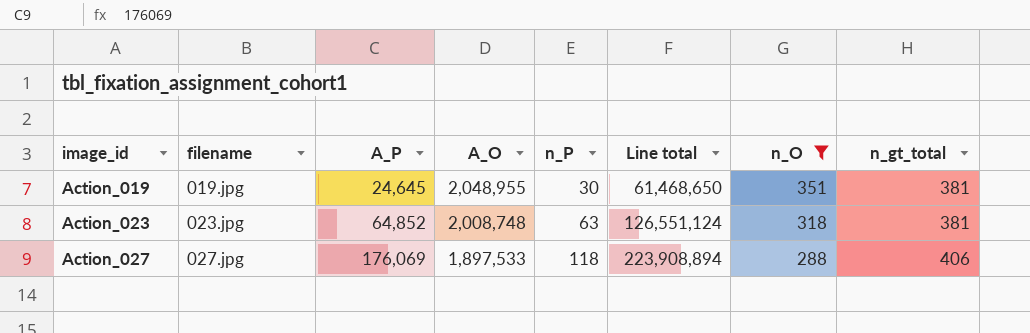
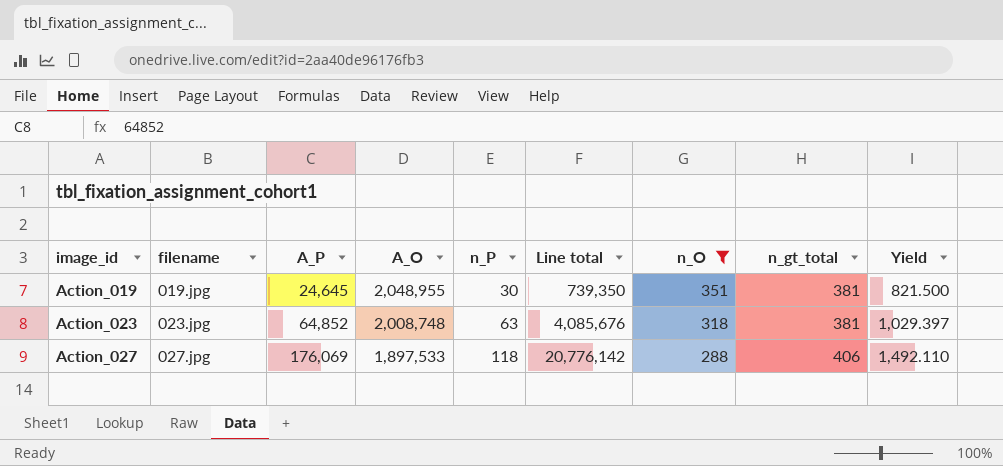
column Line total | formula: [A_O] * [n_P] -> [A_P] * [n_P]
column Yield | formula: none -> [A_P] / [n_P]

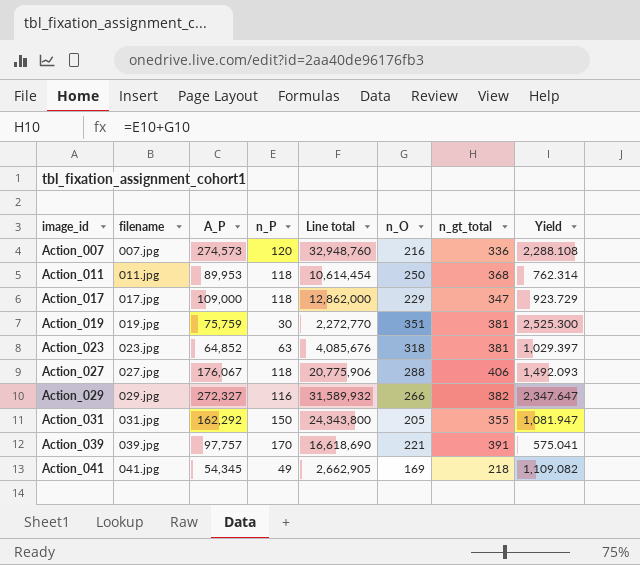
filter: n_O >= 288 -> none
column A_O | position: 4 -> none
Action_019 | A_P: 24,645 -> 75,759
Action_019 | Line total: 739,350 -> 2,272,770
Action_019 | Yield: 821.500 -> 2,525.300
Action_027 | A_P: 176,069 -> 176,067
Action_027 | Line total: 20,776,142 -> 20,775,906
Action_027 | Yield: 1,492.110 -> 1,492.093

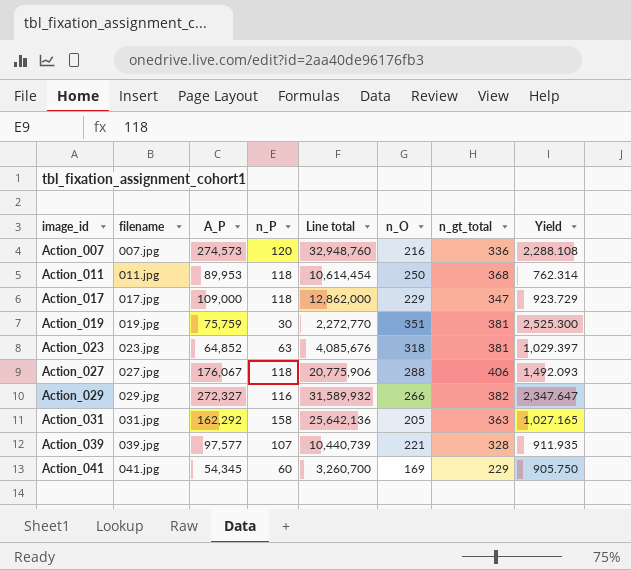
Action_031 | n_P: 150 -> 158
Action_031 | Line total: 24,343,800 -> 25,642,136
Action_031 | n_gt_total: 355 -> 363
Action_031 | Yield: 1,081.947 -> 1,027.165
Action_039 | A_P: 97,757 -> 97,577
Action_039 | n_P: 170 -> 107
Action_039 | Line total: 16,618,690 -> 10,440,739
Action_039 | n_gt_total: 391 -> 328
Action_039 | Yield: 575.041 -> 911.935
Action_041 | n_P: 49 -> 60
Action_041 | Line total: 2,662,905 -> 3,260,700
Action_041 | n_gt_total: 218 -> 229
Action_041 | Yield: 1,109.082 -> 905.750

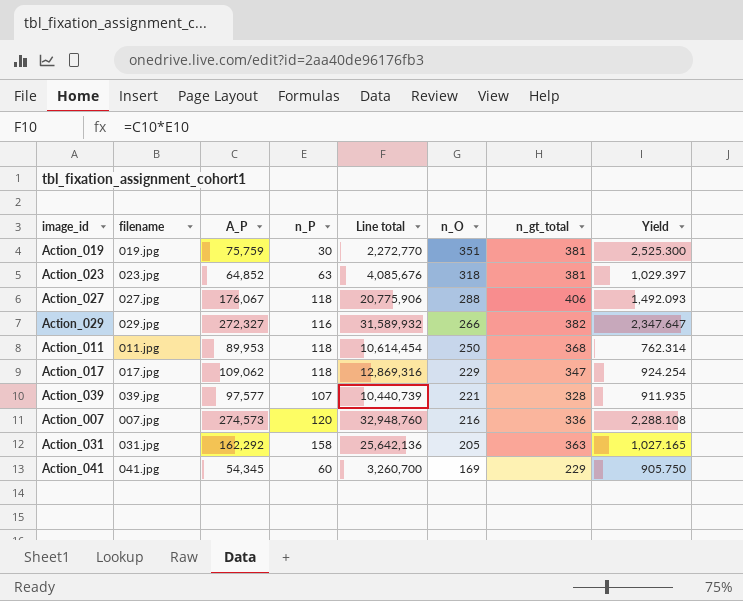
row order: image_id ascending -> n_O descending
Action_017 | A_P: 109,000 -> 109,062
Action_017 | Line total: 12,862,000 -> 12,869,316
Action_017 | Yield: 923.729 -> 924.254

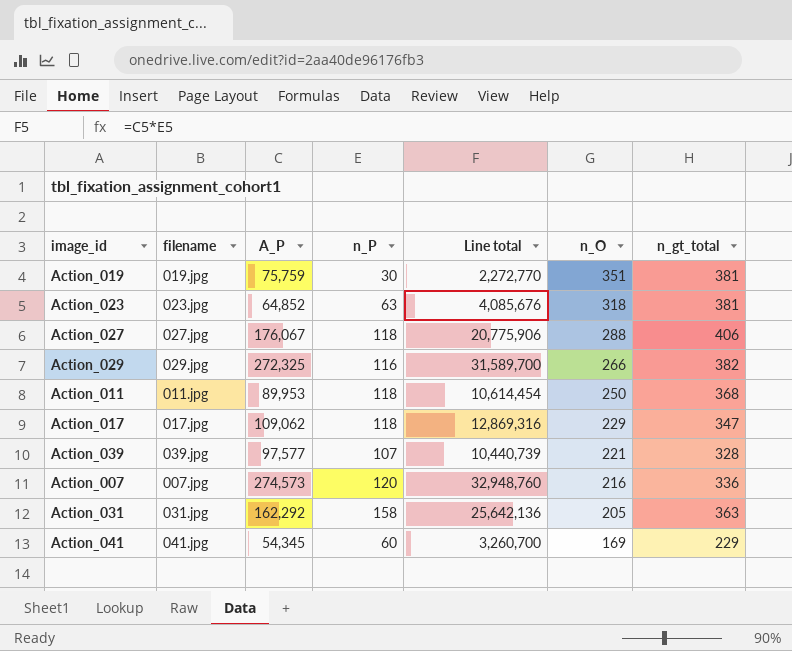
column Yield | formula: [A_P] / [n_P] -> none
Action_029 | A_P: 272,327 -> 272,325
Action_029 | Line total: 31,589,932 -> 31,589,700

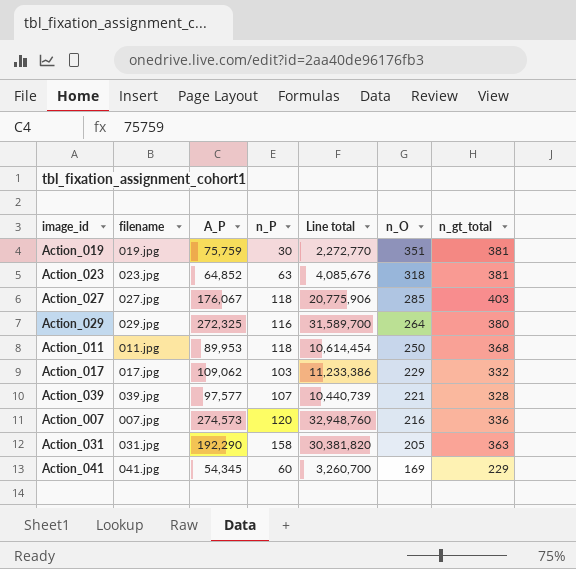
Action_027 | n_O: 288 -> 285
Action_027 | n_gt_total: 406 -> 403
Action_029 | n_O: 266 -> 264
Action_029 | n_gt_total: 382 -> 380
Action_017 | n_P: 118 -> 103
Action_017 | Line total: 12,869,316 -> 11,233,386
Action_017 | n_gt_total: 347 -> 332
Action_031 | A_P: 162,292 -> 192,290
Action_031 | Line total: 25,642,136 -> 30,381,820

